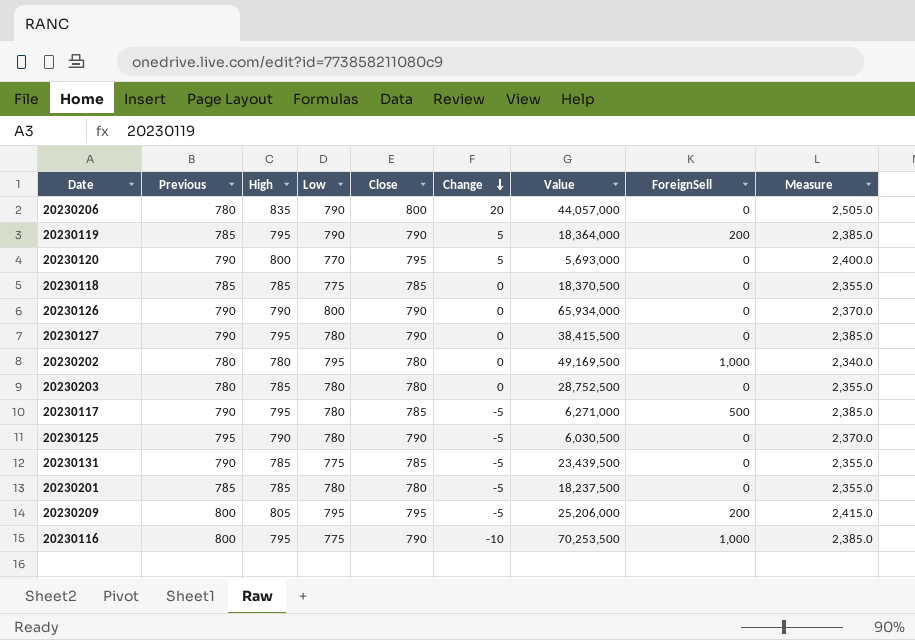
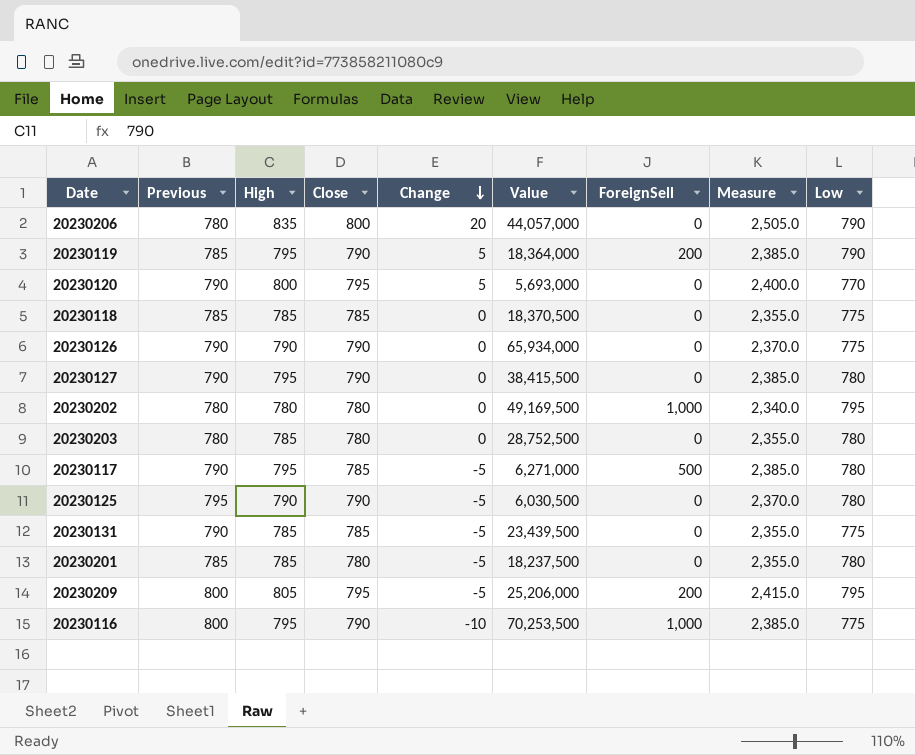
column Low | position: 4 -> 9
20230126 | Low: 800 -> 775

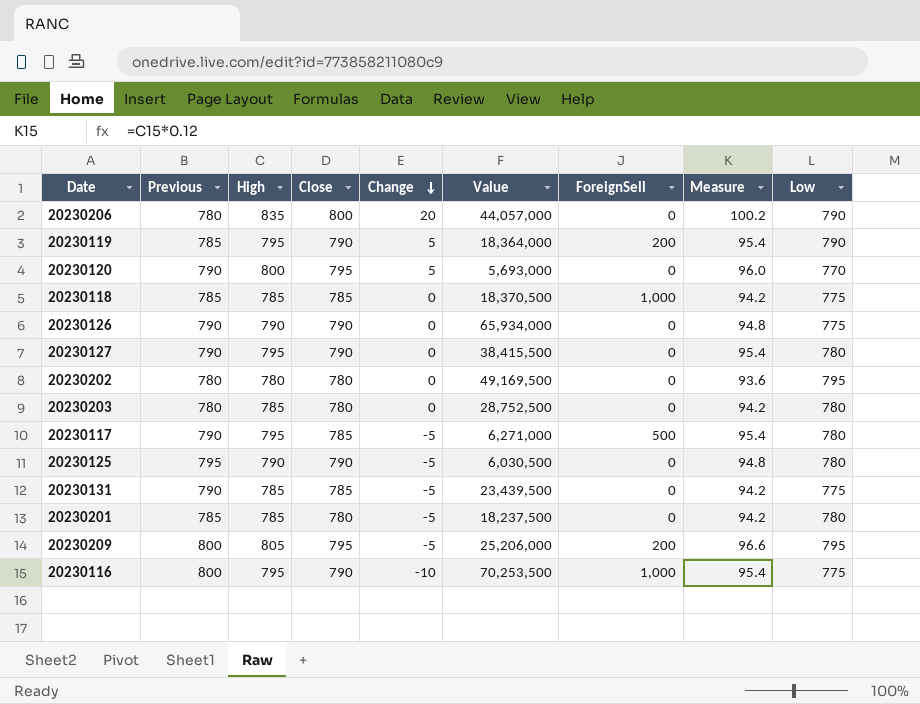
column Measure | formula: [High] * 3 -> [High] * 0.12
20230118 | ForeignSell: 0 -> 1,000
20230202 | ForeignSell: 1,000 -> 0

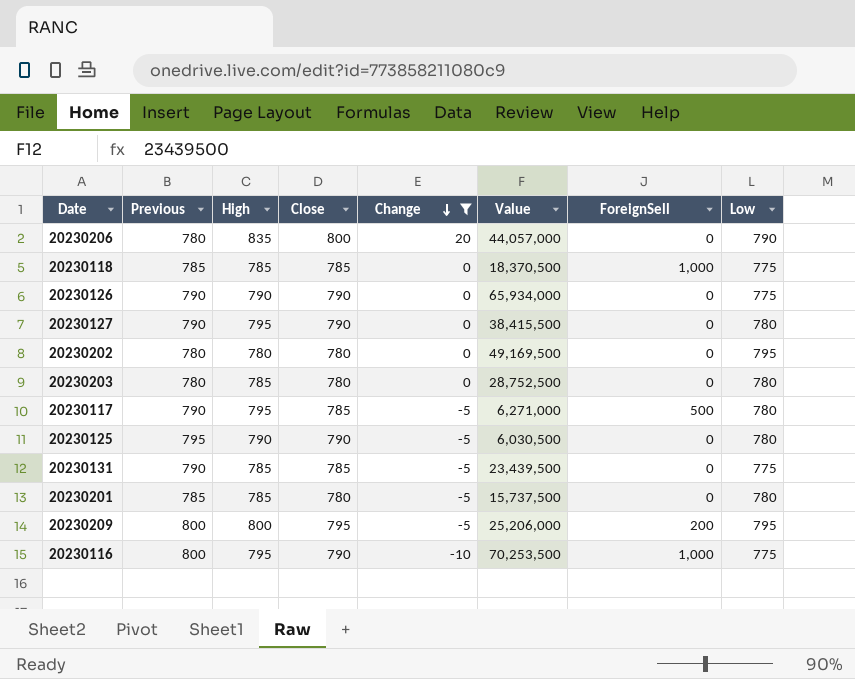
filter: none -> Change != 5
column Measure | formula: [High] * 0.12 -> none
20230201 | Value: 18,237,500 -> 15,737,500
20230209 | High: 805 -> 800

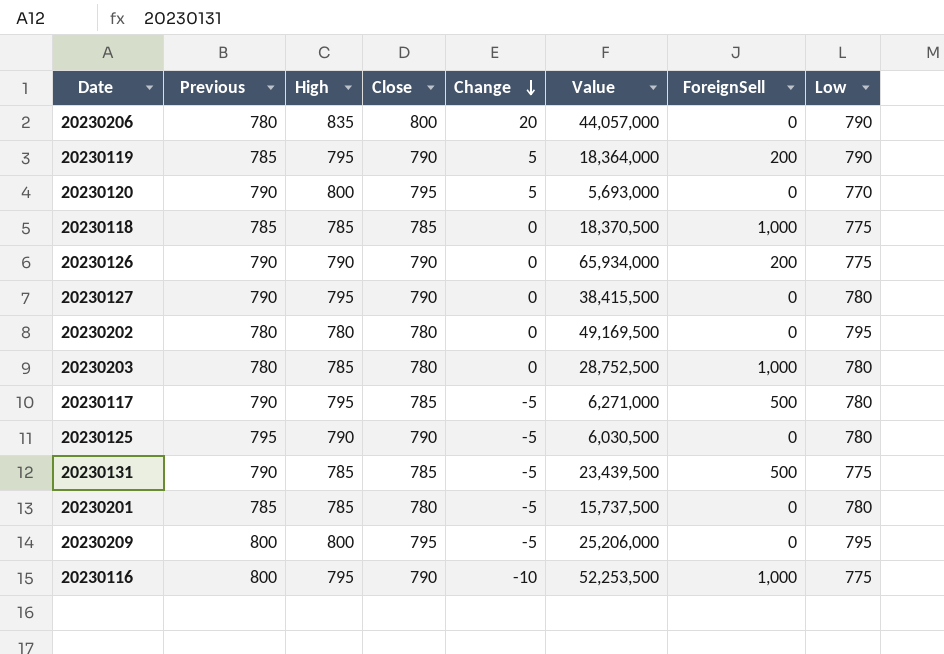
filter: Change != 5 -> none
20230126 | ForeignSell: 0 -> 200
20230203 | ForeignSell: 0 -> 1,000
20230131 | ForeignSell: 0 -> 500
20230209 | ForeignSell: 200 -> 0
20230116 | Value: 70,253,500 -> 52,253,500

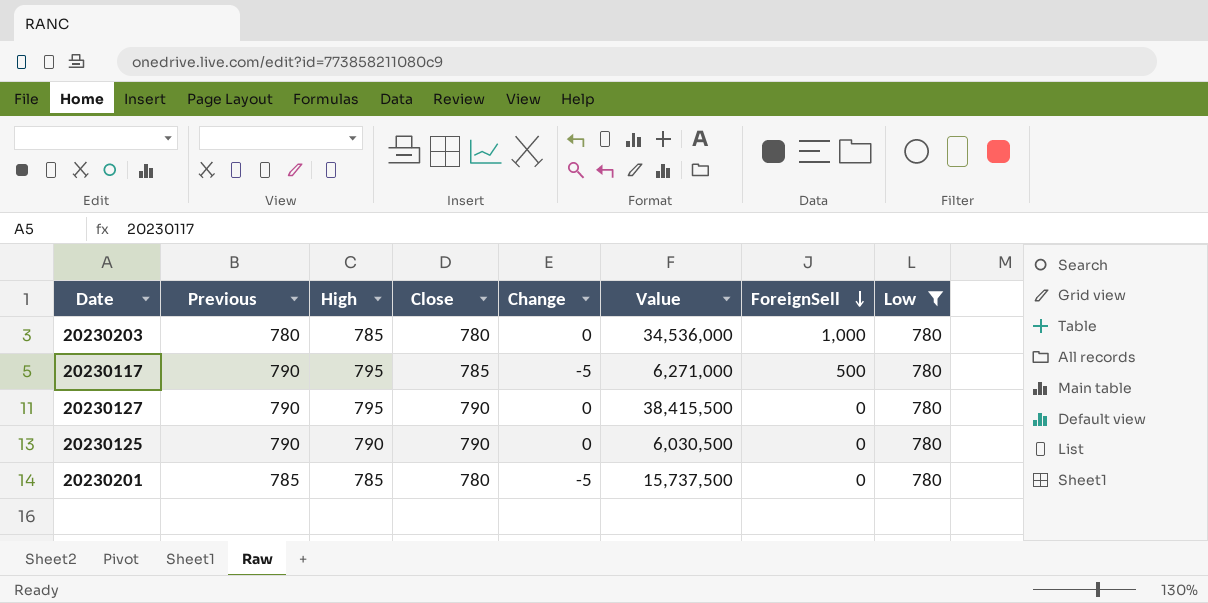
filter: none -> Low = 780
row order: Change descending -> ForeignSell descending
20230203 | Value: 28,752,500 -> 34,536,000
20230125 | Previous: 795 -> 790
20230125 | Change: -5 -> 0

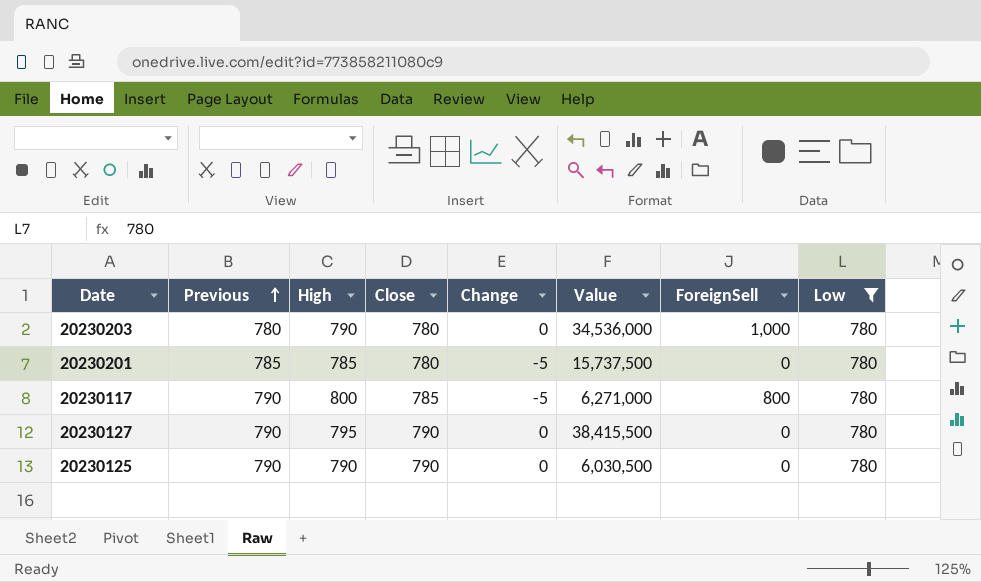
row order: ForeignSell descending -> Previous ascending
20230203 | High: 785 -> 790
20230117 | High: 795 -> 800
20230117 | ForeignSell: 500 -> 800

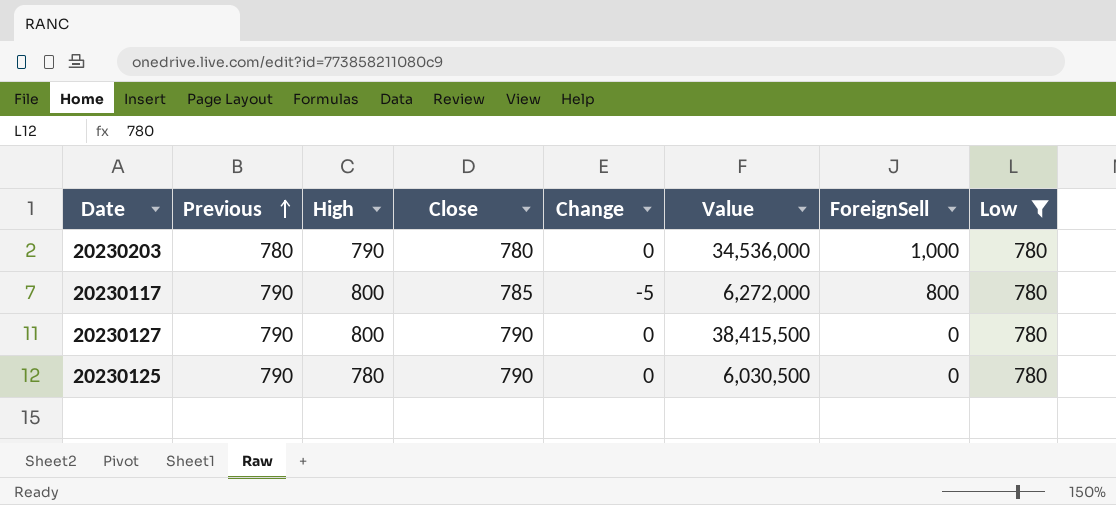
row 20230201: 785 | 785 | 780 | -5 | 15,737,500 | 0 | 780 -> none
20230117 | Value: 6,271,000 -> 6,272,000
20230127 | High: 795 -> 800
20230125 | High: 790 -> 780

